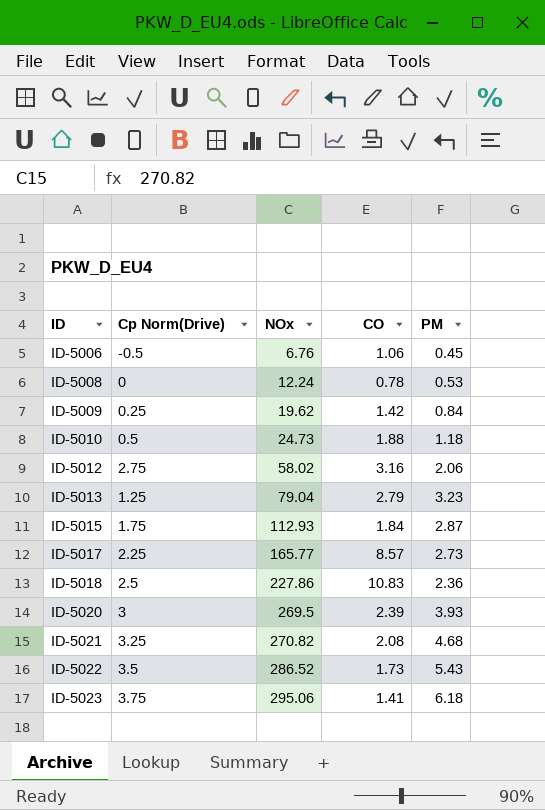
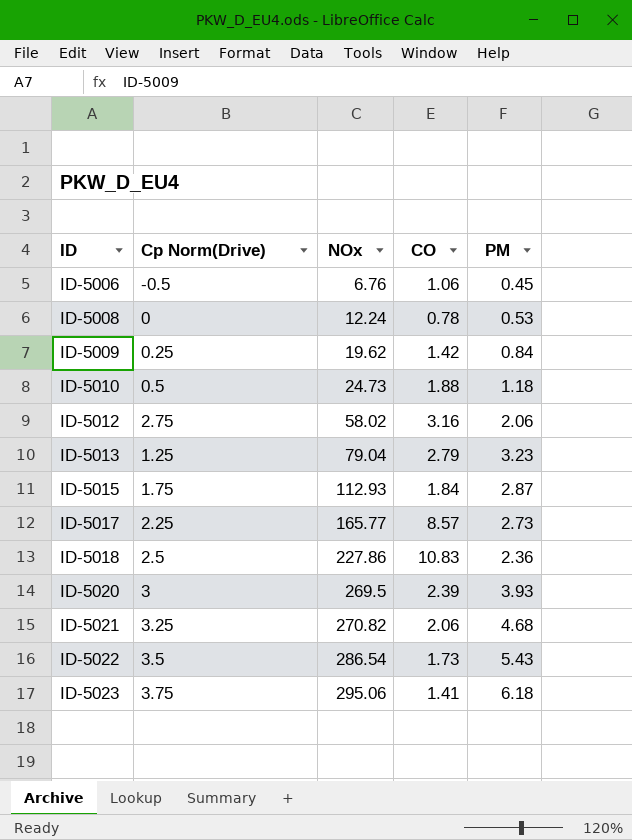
ID-5021 | CO: 2.08 -> 2.06
ID-5022 | NOx: 286.52 -> 286.54

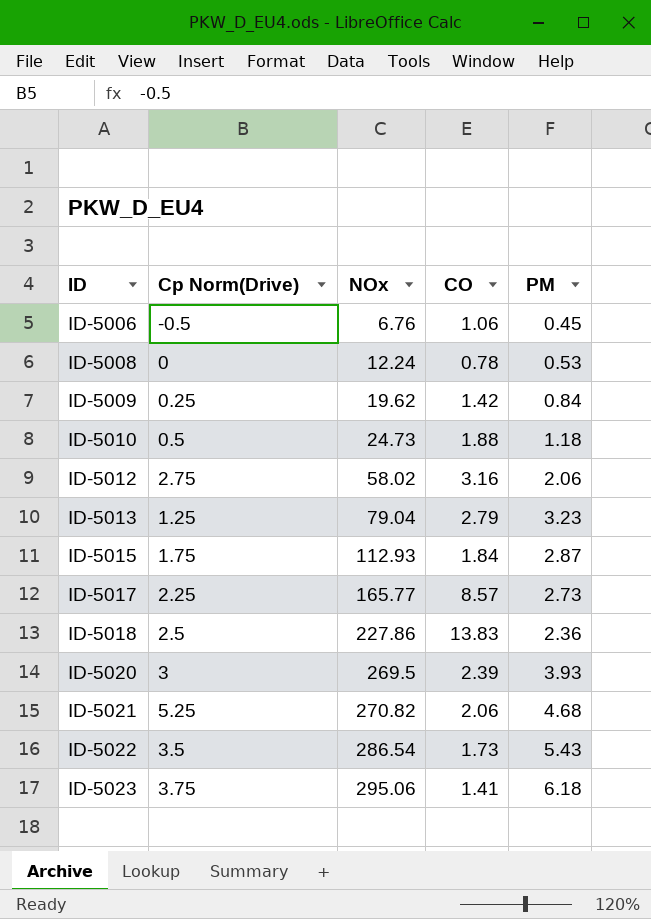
ID-5018 | CO: 10.83 -> 13.83
ID-5021 | Cp Norm(Drive): 3.25 -> 5.25

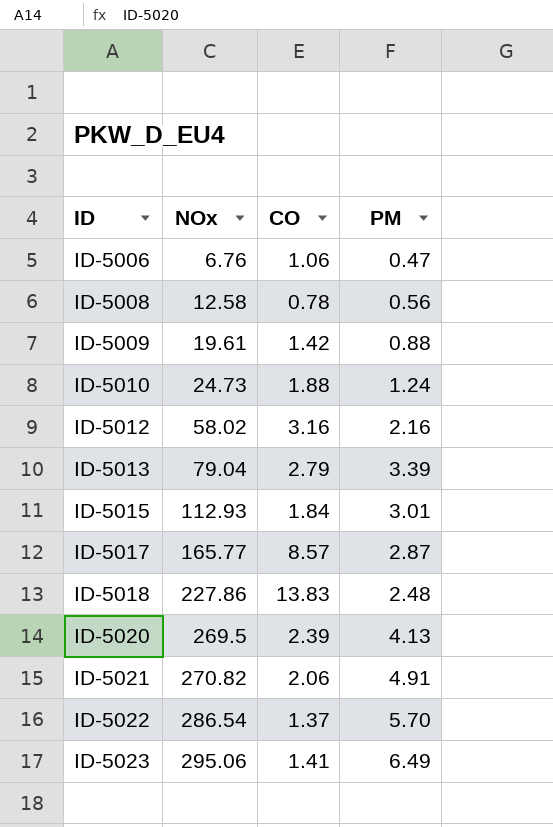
column Cp Norm(Drive) | position: 2 -> none
ID-5006 | PM: 0.45 -> 0.47
ID-5008 | NOx: 12.24 -> 12.58
ID-5008 | PM: 0.53 -> 0.56
ID-5009 | NOx: 19.62 -> 19.61
ID-5009 | PM: 0.84 -> 0.88
ID-5010 | PM: 1.18 -> 1.24
ID-5012 | PM: 2.06 -> 2.16
ID-5013 | PM: 3.23 -> 3.39
ID-5015 | PM: 2.87 -> 3.01
ID-5017 | PM: 2.73 -> 2.87
ID-5018 | PM: 2.36 -> 2.48
ID-5020 | PM: 3.93 -> 4.13
ID-5021 | PM: 4.68 -> 4.91
ID-5022 | CO: 1.73 -> 1.37
ID-5022 | PM: 5.43 -> 5.70
ID-5023 | PM: 6.18 -> 6.49

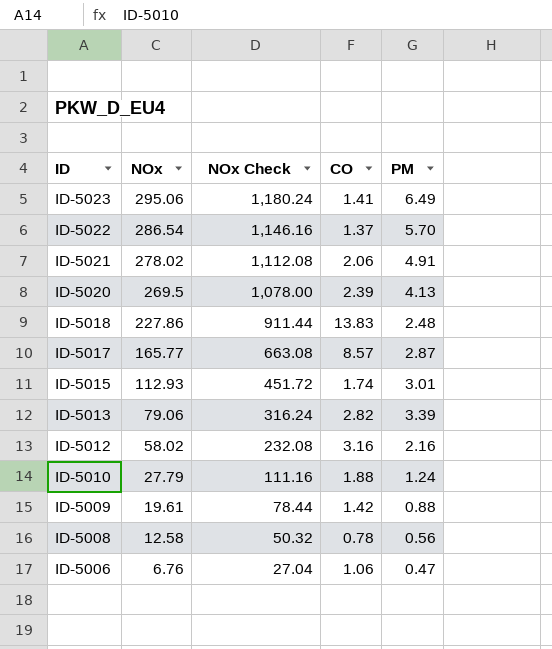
row order: ID ascending -> ID descending
column NOx Check | formula: none -> [NOx] * 4
ID-5021 | NOx: 270.82 -> 278.02
ID-5015 | CO: 1.84 -> 1.74
ID-5013 | NOx: 79.04 -> 79.06
ID-5013 | CO: 2.79 -> 2.82
ID-5010 | NOx: 24.73 -> 27.79

